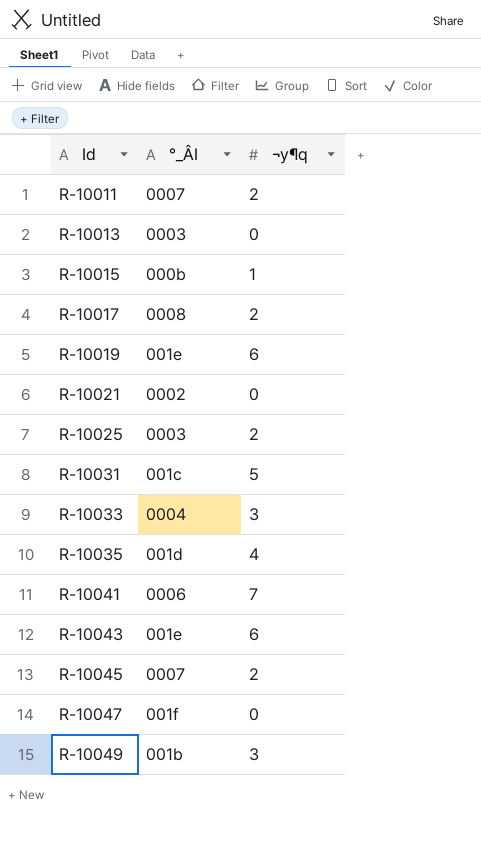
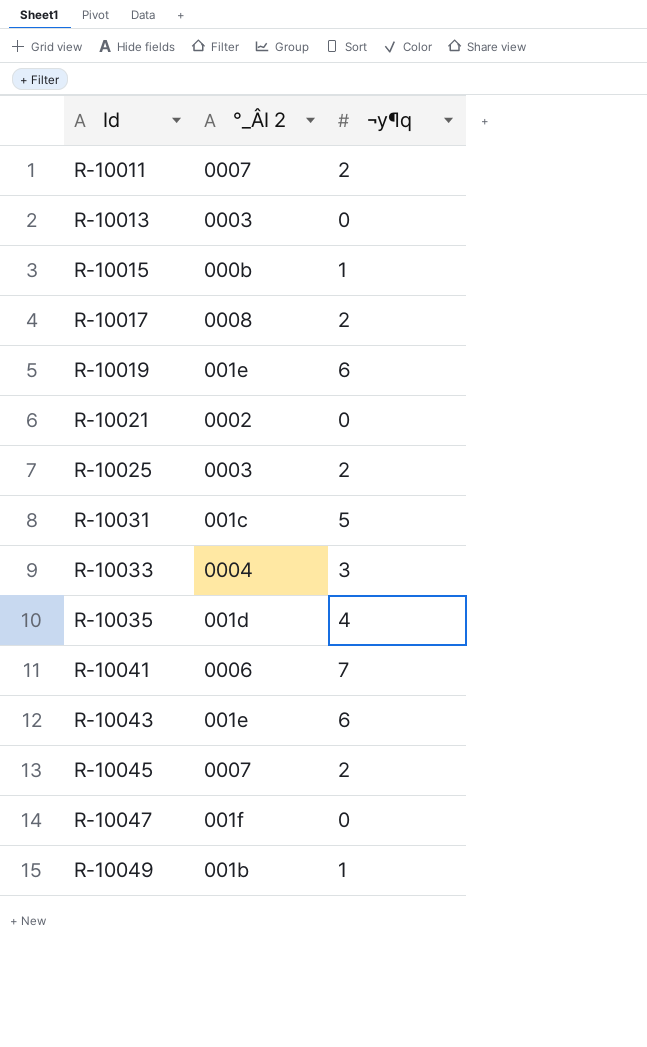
column name: °_ÂI -> °_ÂI 2
R-10049 | ¬y¶q: 3 -> 1

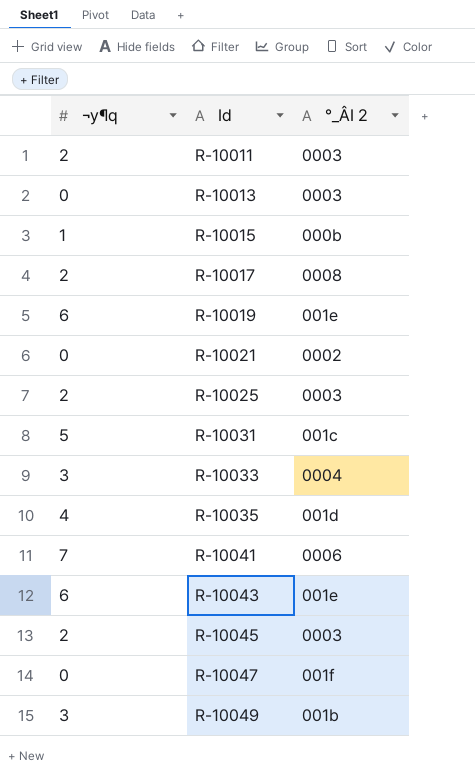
column ¬y¶q | position: 3 -> 1
R-10011 | °_ÂI 2: 0007 -> 0003
R-10045 | °_ÂI 2: 0007 -> 0003
R-10049 | ¬y¶q: 1 -> 3

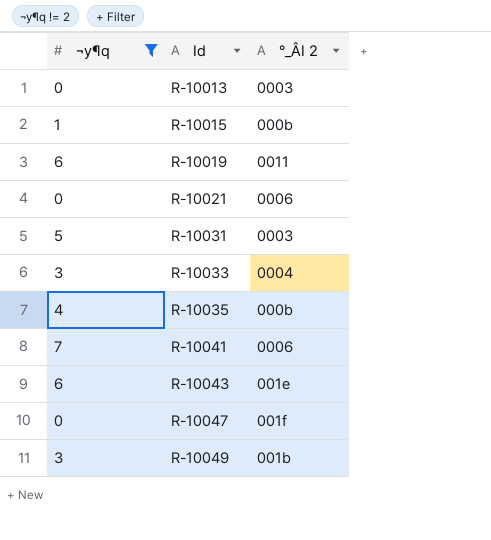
filter: none -> ¬y¶q != 2
R-10019 | °_ÂI 2: 001e -> 0011
R-10021 | °_ÂI 2: 0002 -> 0006
R-10031 | °_ÂI 2: 001c -> 0003
R-10035 | °_ÂI 2: 001d -> 000b

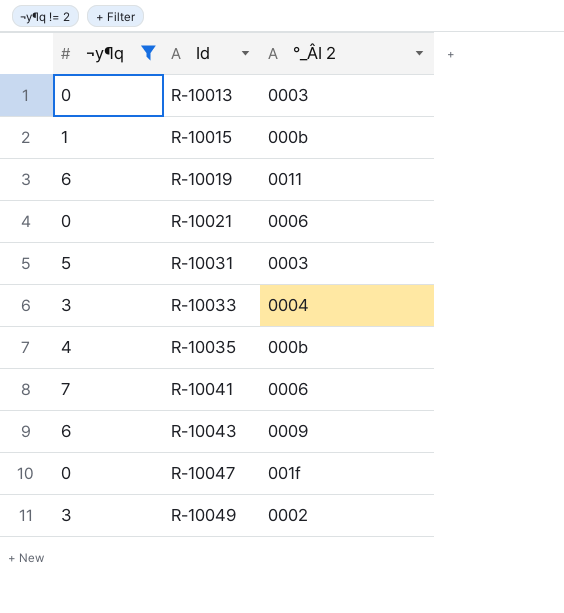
R-10043 | °_ÂI 2: 001e -> 0009
R-10049 | °_ÂI 2: 001b -> 0002

